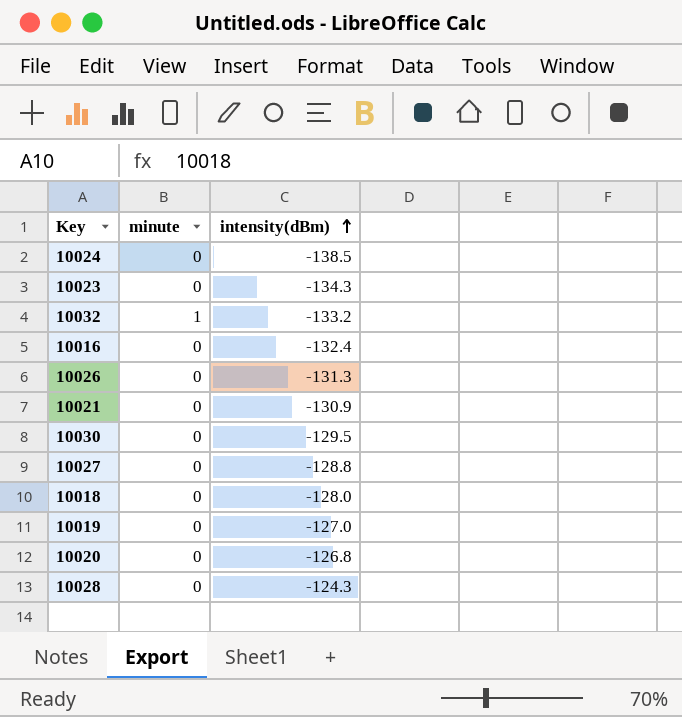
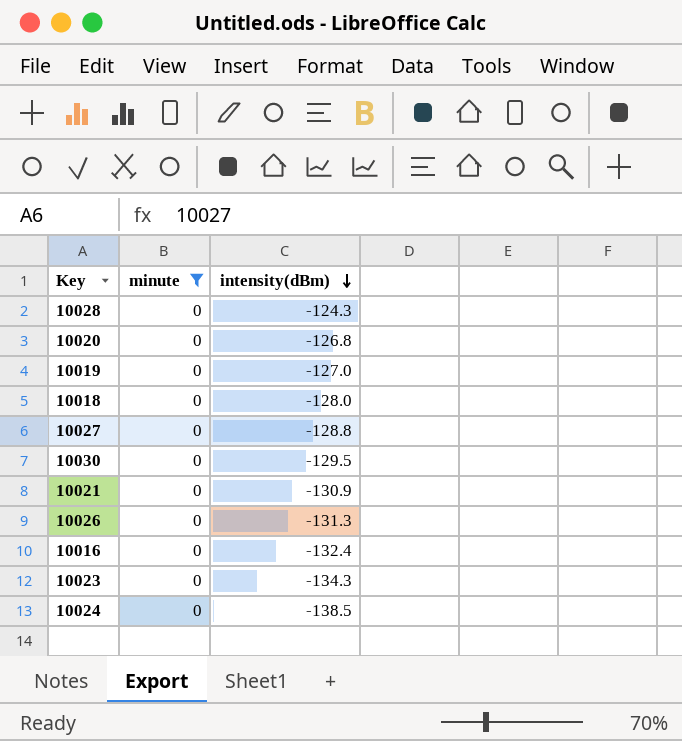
filter: none -> minute = 0
row order: intensity(dBm) ascending -> intensity(dBm) descending

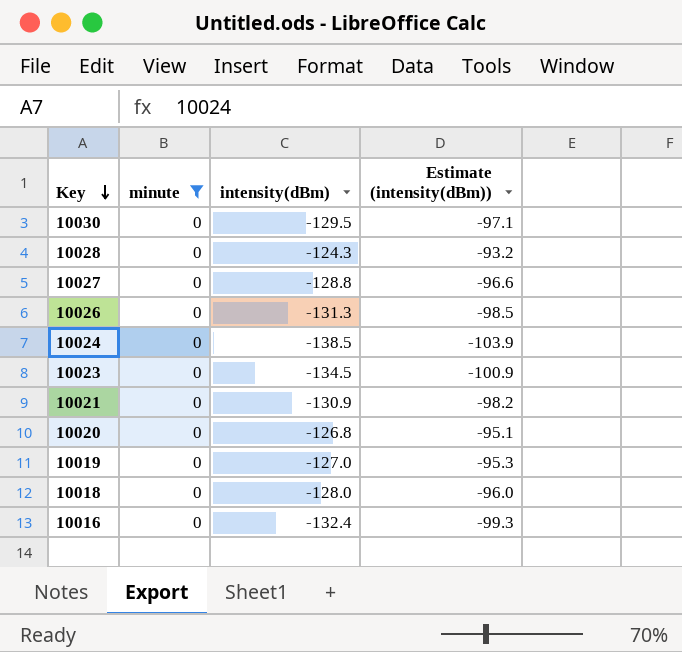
row order: intensity(dBm) descending -> Key descending
column Estimate (intensity(dBm)) | formula: none -> [intensity(dBm)] * 0.75
10023 | intensity(dBm): -134.3 -> -134.5

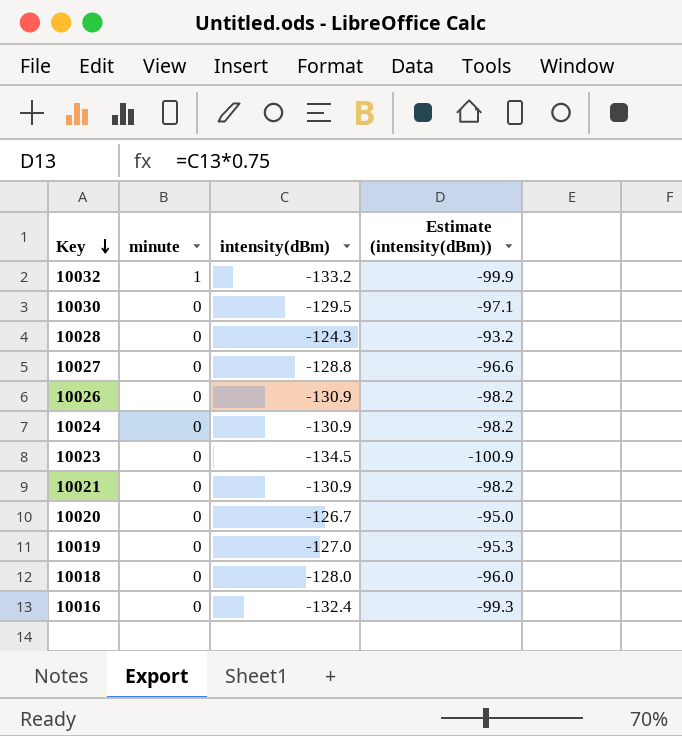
filter: minute = 0 -> none
10026 | intensity(dBm): -131.3 -> -130.9
10026 | Estimate (intensity(dBm)): -98.5 -> -98.2
10024 | intensity(dBm): -138.5 -> -130.9
10024 | Estimate (intensity(dBm)): -103.9 -> -98.2
10020 | intensity(dBm): -126.8 -> -126.7
10020 | Estimate (intensity(dBm)): -95.1 -> -95.0

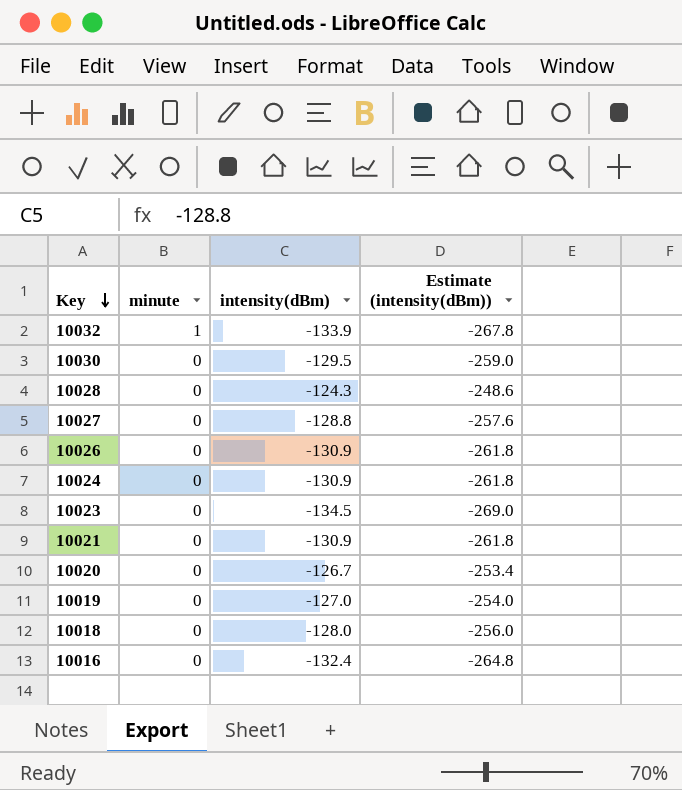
column Estimate (intensity(dBm)) | formula: [intensity(dBm)] * 0.75 -> [intensity(dBm)] * 2
10032 | intensity(dBm): -133.2 -> -133.9

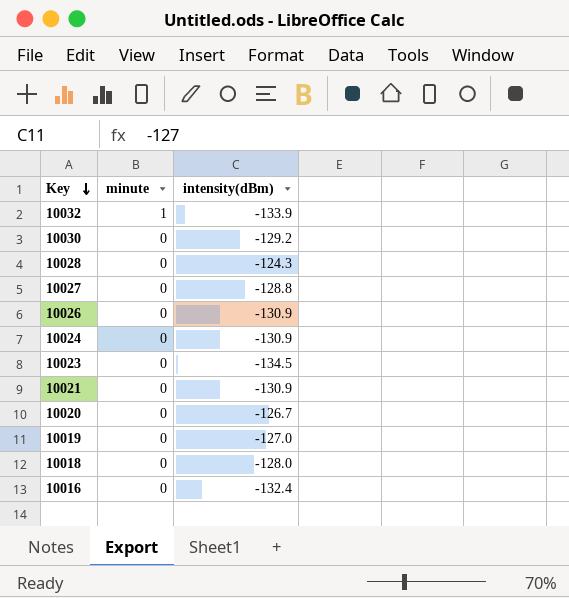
column Estimate (intensity(dBm)) | formula: [intensity(dBm)] * 2 -> none
10030 | intensity(dBm): -129.5 -> -129.2

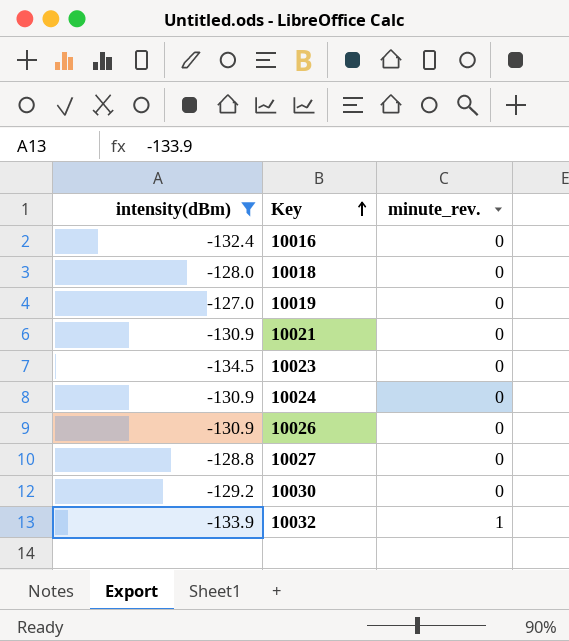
filter: none -> intensity(dBm) <= -127.0
row order: Key descending -> Key ascending
column intensity(dBm) | position: 3 -> 1
column name: minute -> minute_rev.

